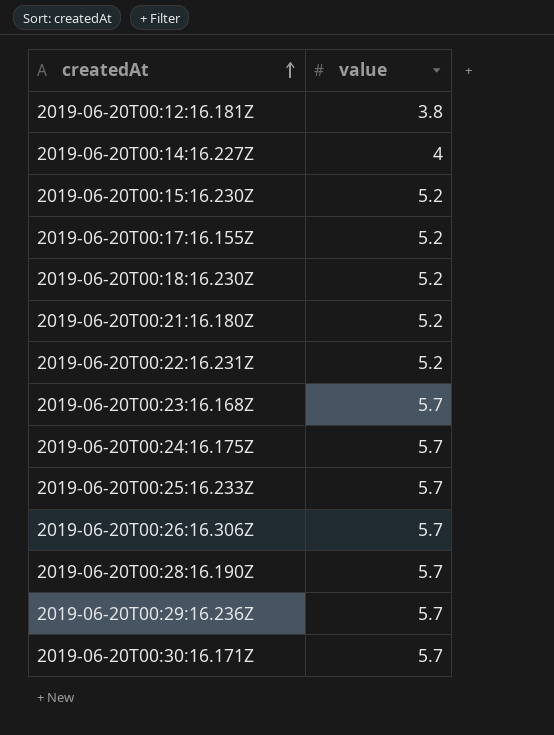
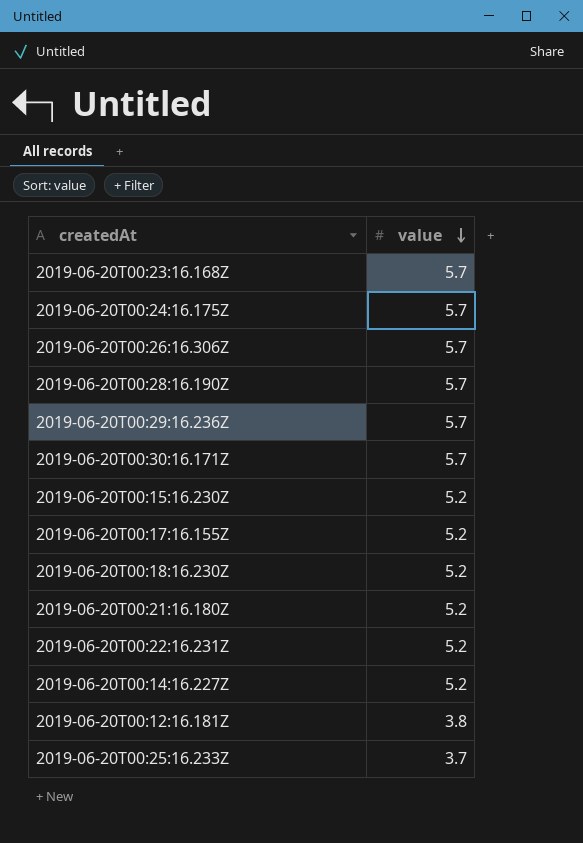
row order: createdAt ascending -> value descending
2019-06-20T00:14:16.227Z | value: 4 -> 5.2
2019-06-20T00:25:16.233Z | value: 5.7 -> 3.7

